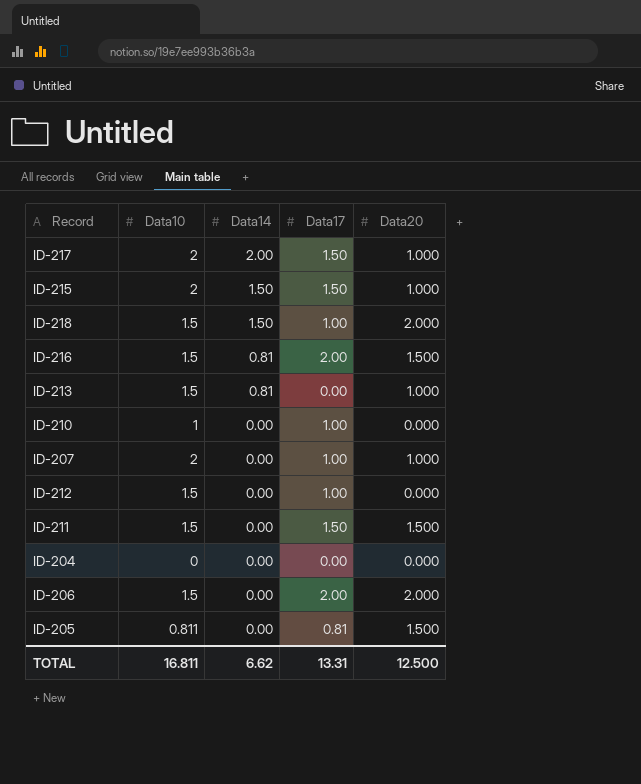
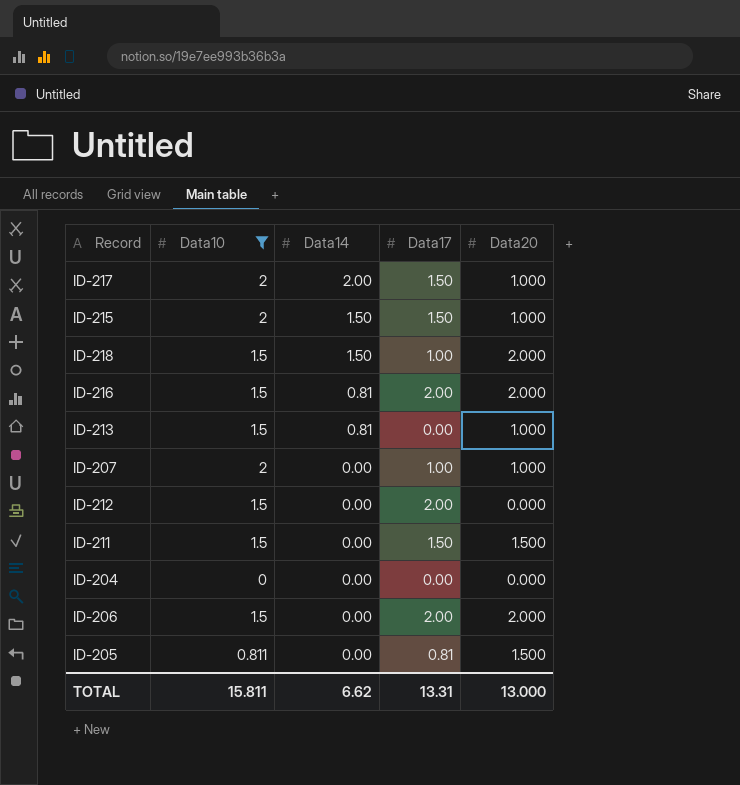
filter: none -> Data10 != 1
ID-216 | Data20: 1.500 -> 2.000
ID-212 | Data17: 1.00 -> 2.00
TOTAL | Data10: 16.811 -> 15.811
TOTAL | Data20: 12.500 -> 13.000

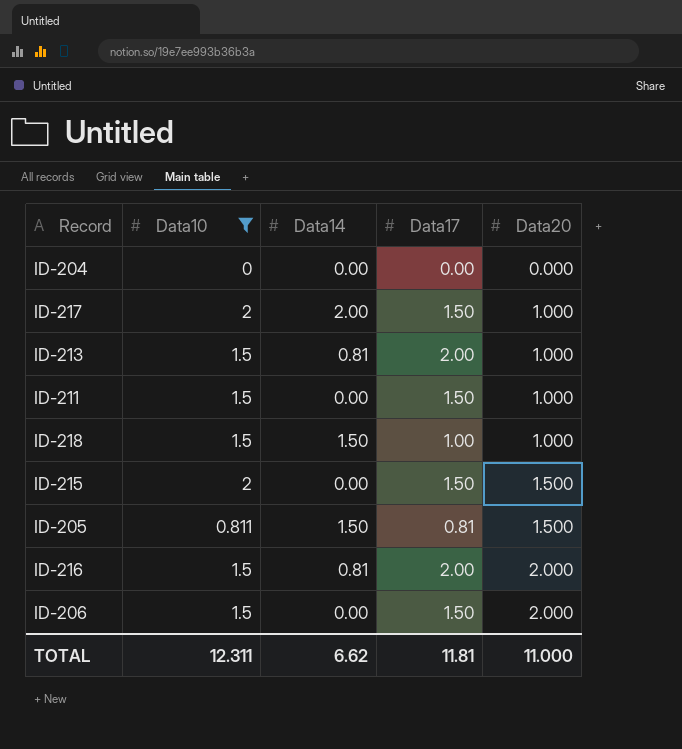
row order: Data14 descending -> Data20 ascending
row ID-207: 2 | 0.00 | 1.00 | 1.000 -> none
row ID-212: 1.5 | 0.00 | 2.00 | 0.000 -> none
ID-213 | Data17: 0.00 -> 2.00
ID-211 | Data20: 1.500 -> 1.000
ID-218 | Data20: 2.000 -> 1.000
ID-215 | Data14: 1.50 -> 0.00
ID-215 | Data20: 1.000 -> 1.500
ID-205 | Data14: 0.00 -> 1.50
ID-206 | Data17: 2.00 -> 1.50
TOTAL | Data10: 15.811 -> 12.311
TOTAL | Data17: 13.31 -> 11.81
TOTAL | Data20: 13.000 -> 11.000

